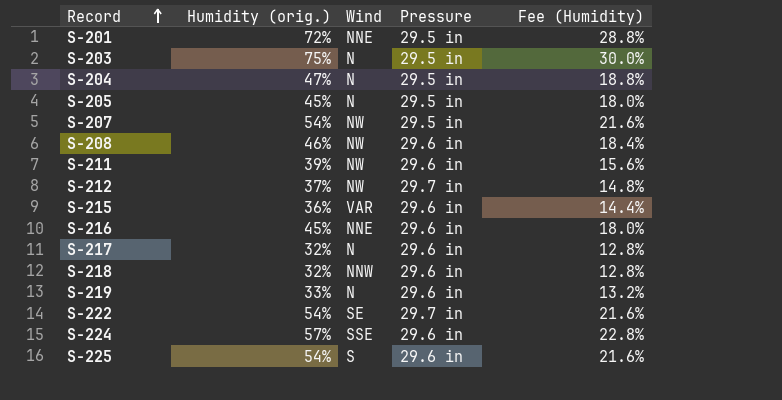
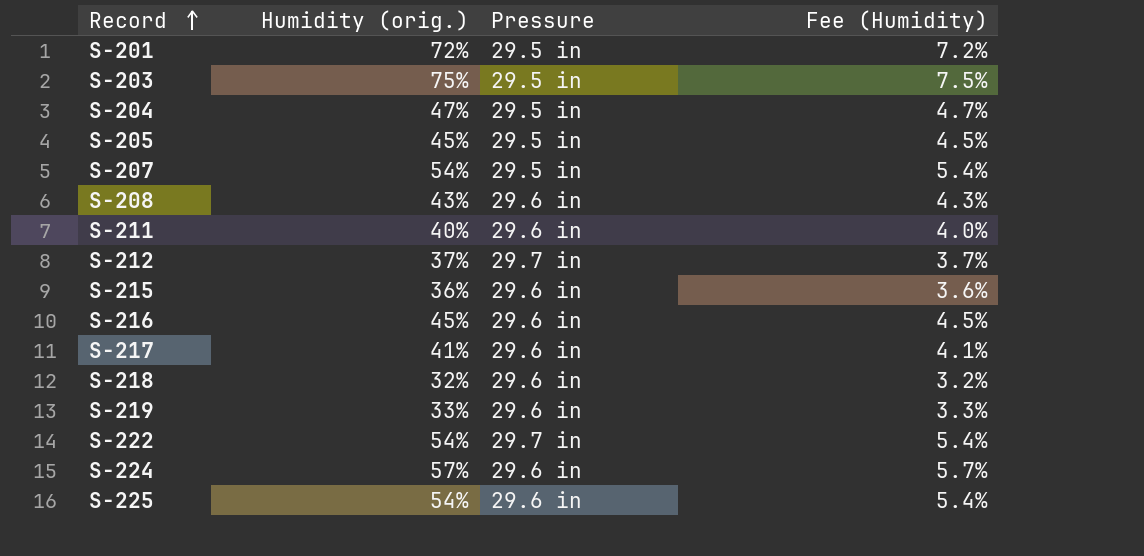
column Wind | position: 3 -> none
column Fee (Humidity) | formula: [Humidity (orig.)] * 0.4 -> [Humidity (orig.)] * 0.1
S-208 | Humidity (orig.): 46% -> 43%
S-211 | Humidity (orig.): 39% -> 40%
S-217 | Humidity (orig.): 32% -> 41%

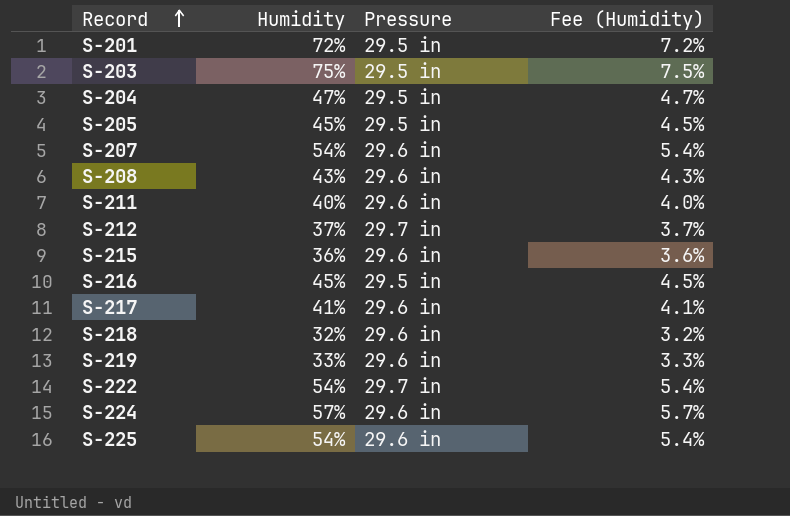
column name: Humidity (orig.) -> Humidity
S-207 | Pressure: 29.5 in -> 29.6 in
S-216 | Pressure: 29.6 in -> 29.5 in

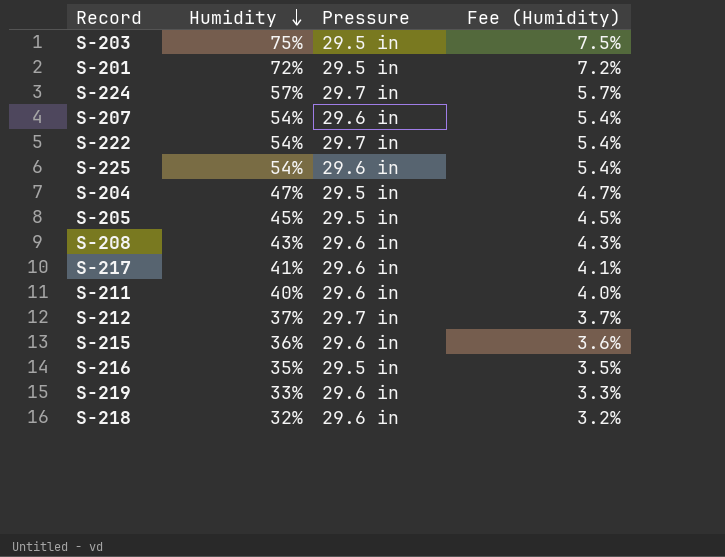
row order: Record ascending -> Humidity descending
S-224 | Pressure: 29.6 in -> 29.7 in
S-216 | Humidity: 45% -> 35%
S-216 | Fee (Humidity): 4.5% -> 3.5%

